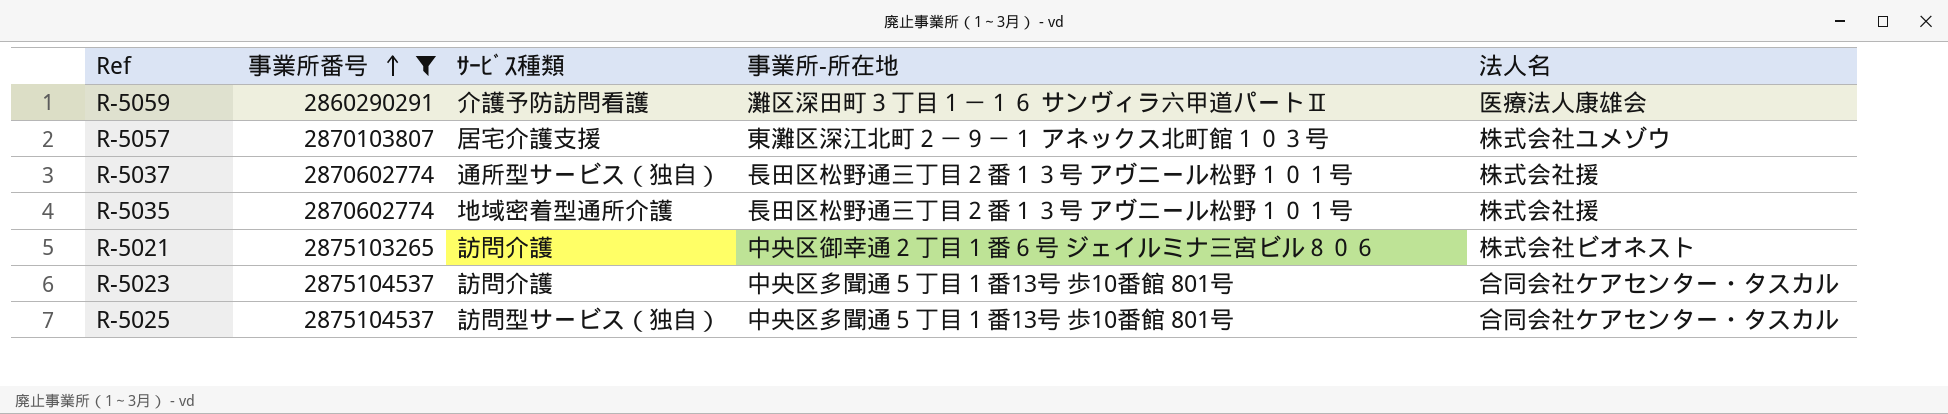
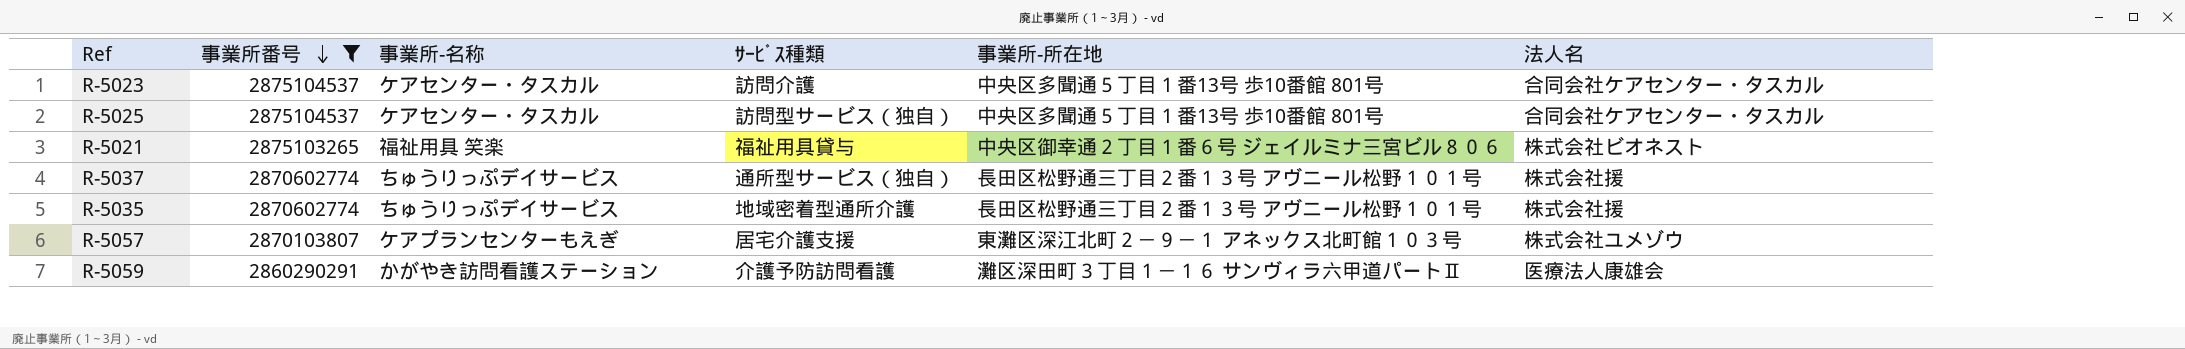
row order: 事業所番号 ascending -> 事業所番号 descending
column 事業所-名称 | position: none -> 3
R-5021 | ｻｰﾋﾞｽ種類: 訪問介護 -> 福祉用具貸与

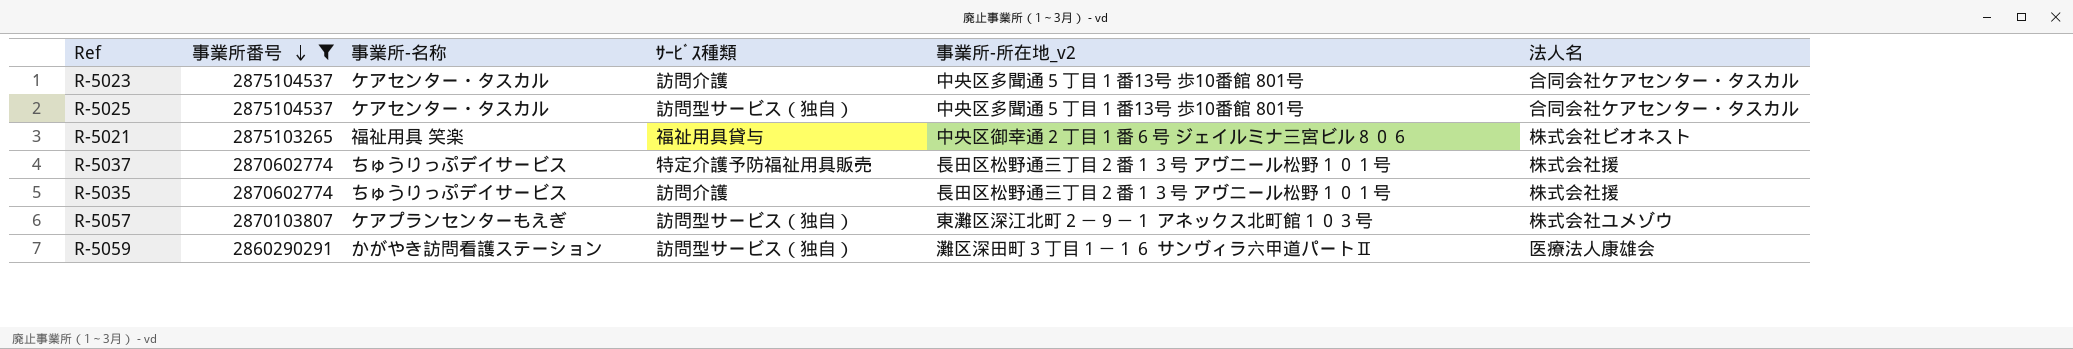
column name: 事業所-所在地 -> 事業所-所在地_v2
R-5037 | ｻｰﾋﾞｽ種類: 通所型サービス（独自） -> 特定介護予防福祉用具販売
R-5035 | ｻｰﾋﾞｽ種類: 地域密着型通所介護 -> 訪問介護
R-5057 | ｻｰﾋﾞｽ種類: 居宅介護支援 -> 訪問型サービス（独自）
R-5059 | ｻｰﾋﾞｽ種類: 介護予防訪問看護 -> 訪問型サービス（独自）

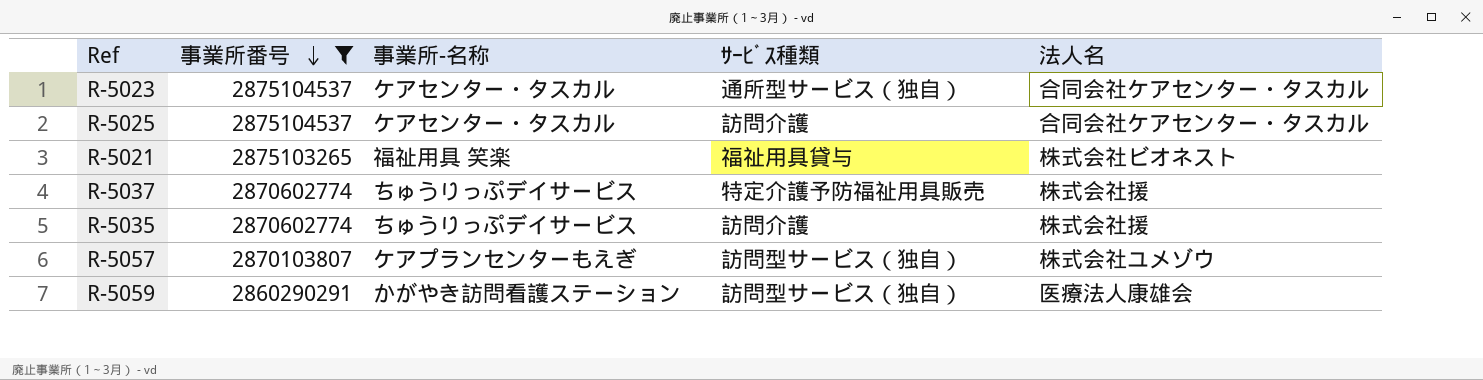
column 事業所-所在地_v2 | position: 5 -> none
R-5023 | ｻｰﾋﾞｽ種類: 訪問介護 -> 通所型サービス（独自）
R-5025 | ｻｰﾋﾞｽ種類: 訪問型サービス（独自） -> 訪問介護

